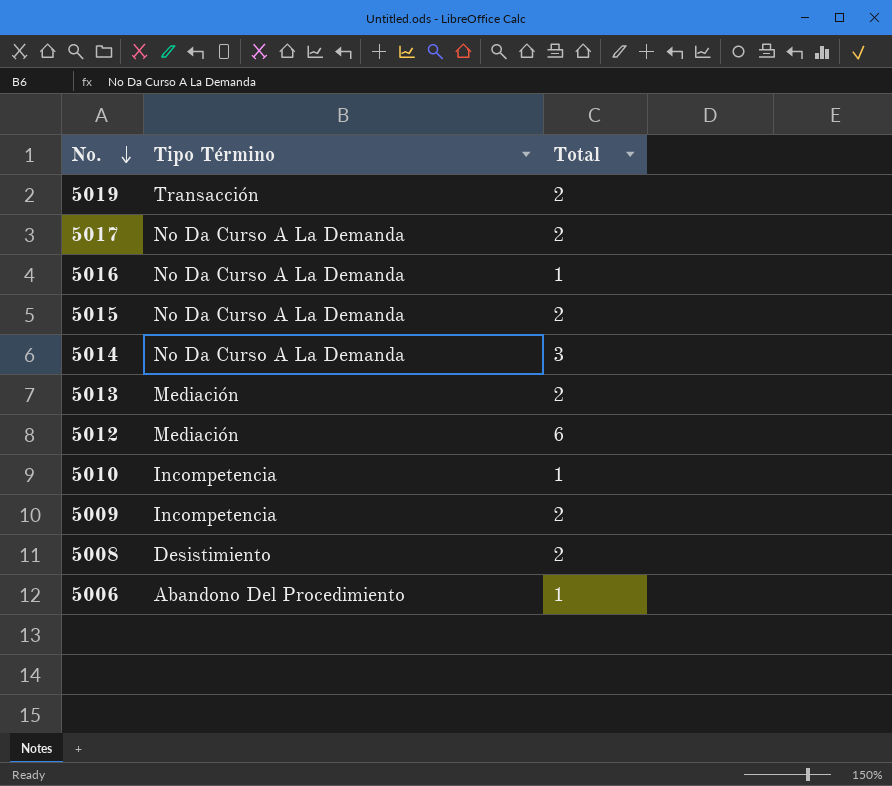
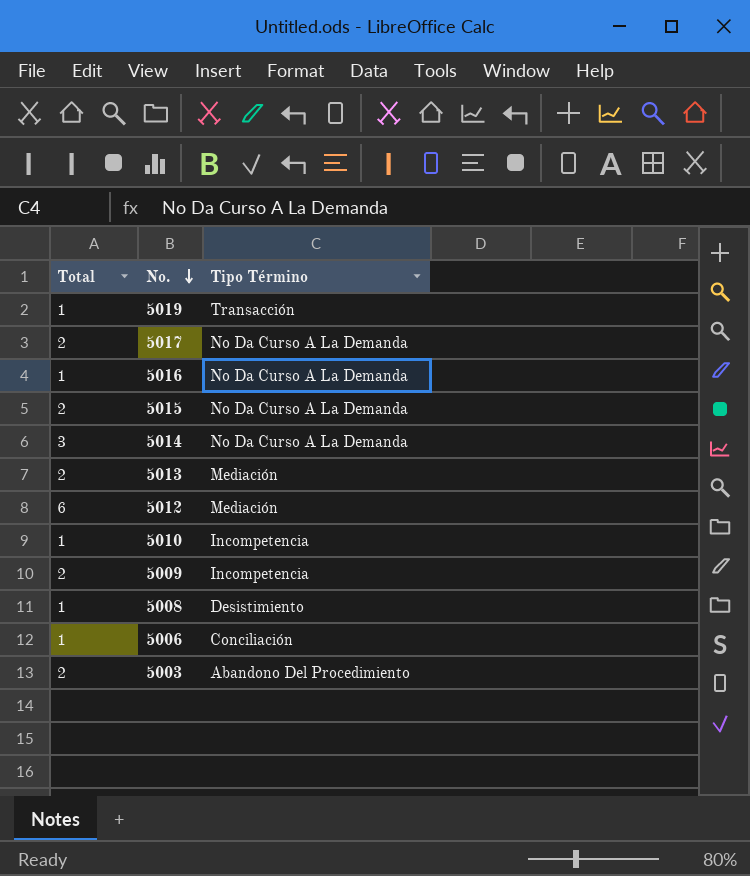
column Total | position: 3 -> 1
5019 | Total: 2 -> 1
5008 | Total: 2 -> 1
5006 | Tipo Término: Abandono Del Procedimiento -> Conciliación
row 5003: none -> 2 | Abandono Del Procedimiento

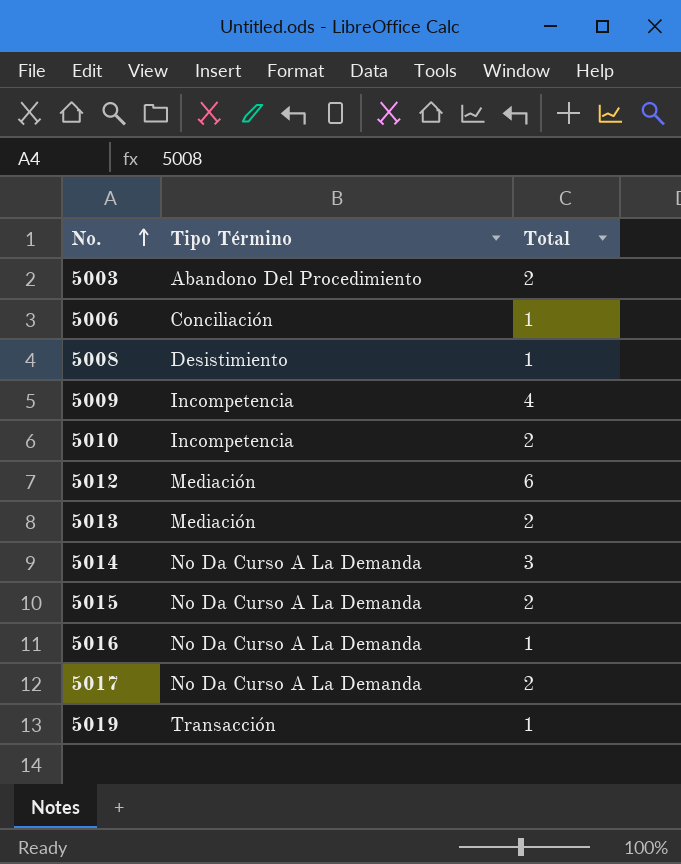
row order: No. descending -> No. ascending
column Total | position: 1 -> 3
5009 | Total: 2 -> 4
5010 | Total: 1 -> 2

